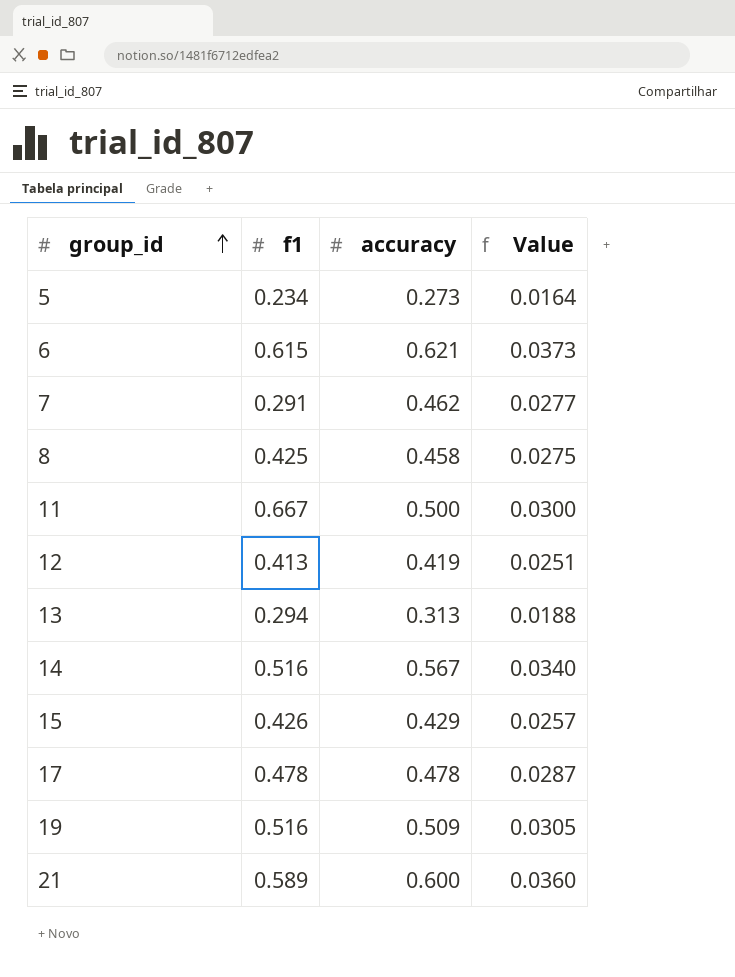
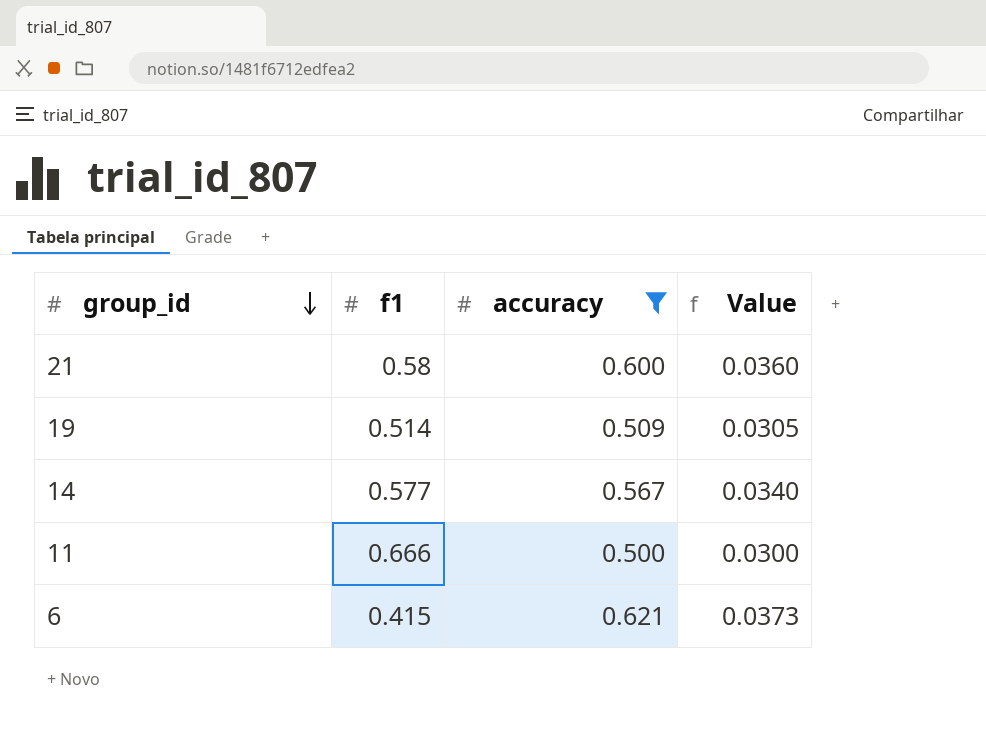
filter: none -> accuracy >= 0.500
row order: group_id ascending -> group_id descending
21 | f1: 0.589 -> 0.58
19 | f1: 0.516 -> 0.514
14 | f1: 0.516 -> 0.577
11 | f1: 0.667 -> 0.666
6 | f1: 0.615 -> 0.415

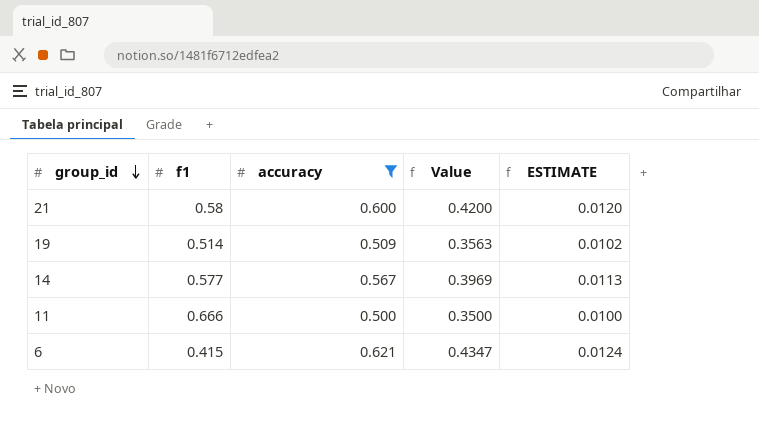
column Value | formula: [accuracy] * 0.06 -> [accuracy] * 0.7
column ESTIMATE | formula: none -> [accuracy] * 0.02

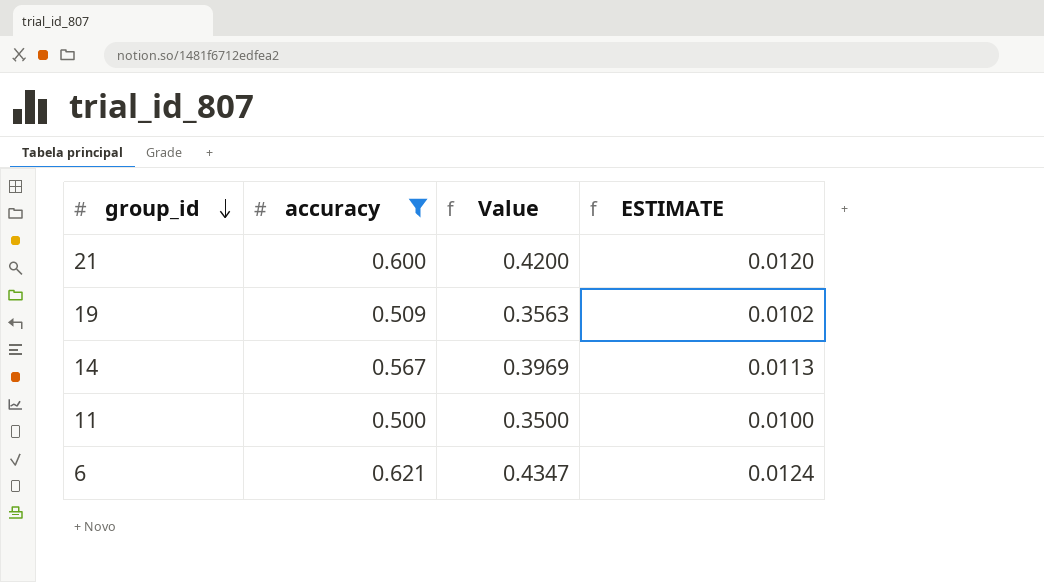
column f1 | position: 2 -> none

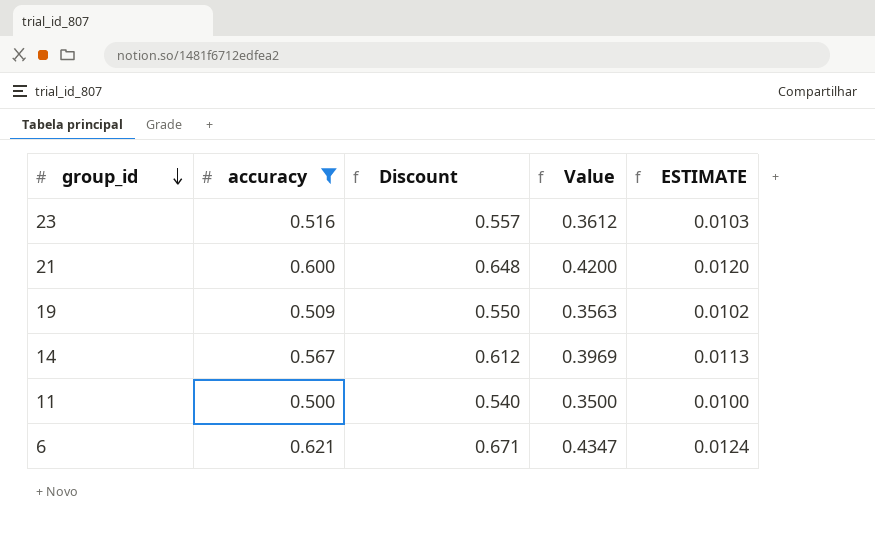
column Discount | formula: none -> [accuracy] * 1.08
row 23: none -> 0.516 | 0.557 | 0.3612 | 0.0103

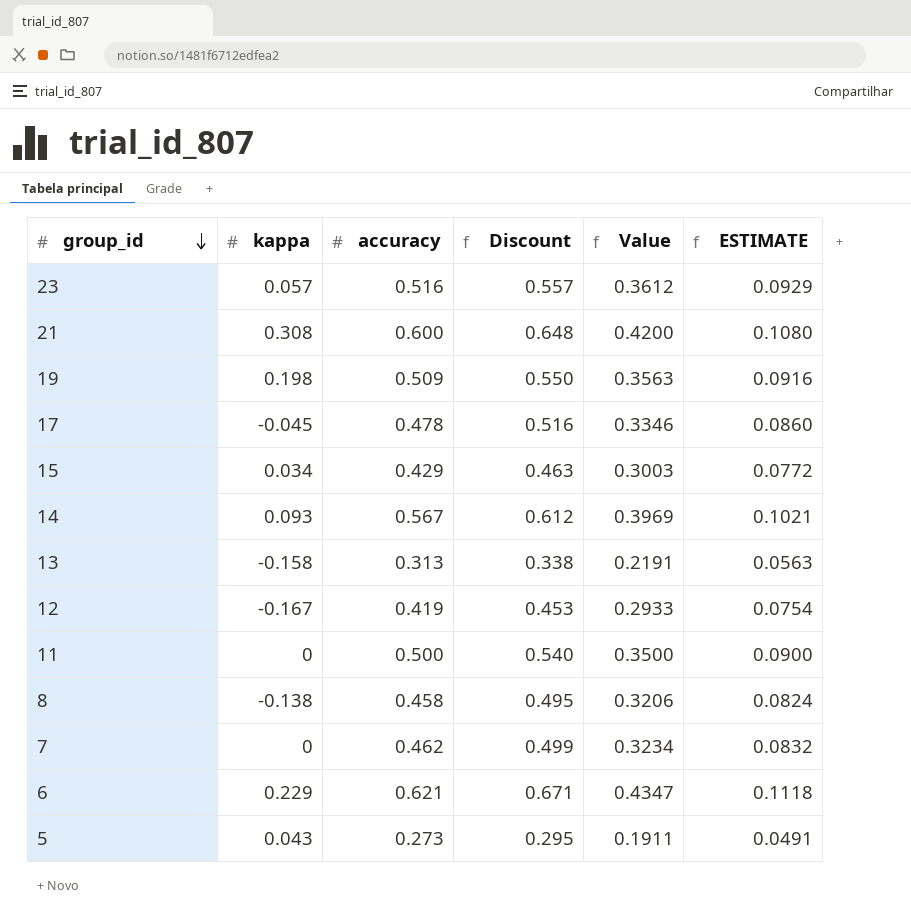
filter: accuracy >= 0.500 -> none
column kappa | position: none -> 2
column ESTIMATE | formula: [accuracy] * 0.02 -> [accuracy] * 0.18

